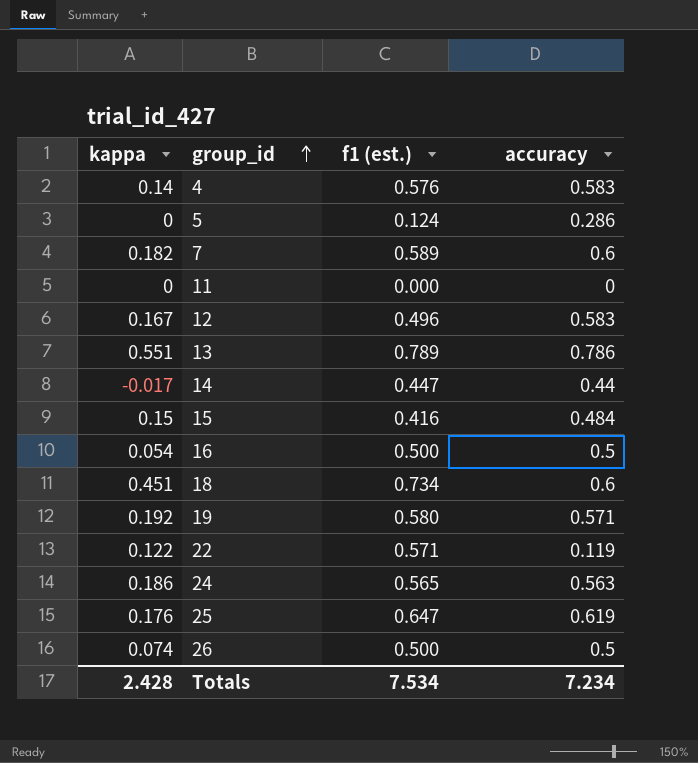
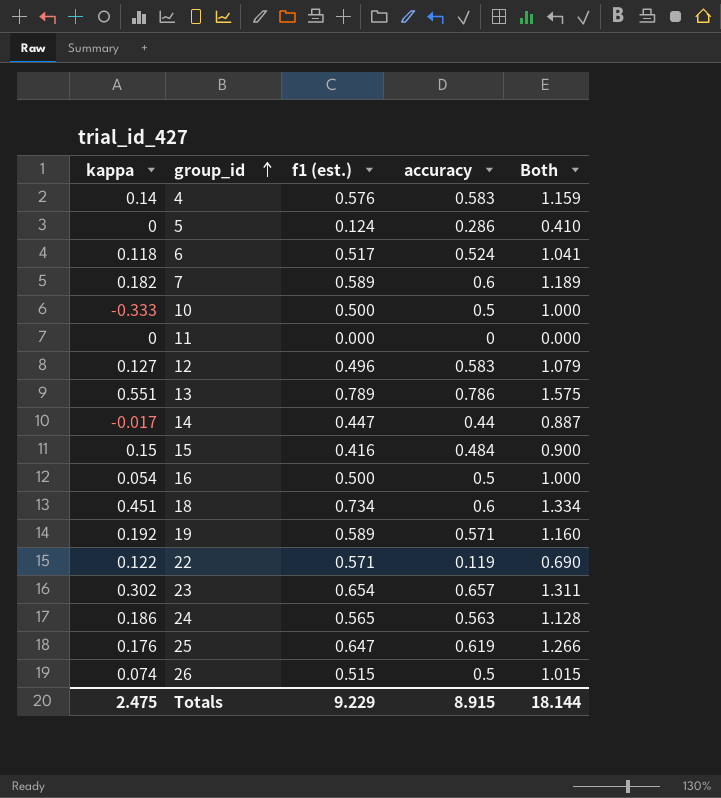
column Both | formula: none -> [f1 (est.)] + [accuracy]
row 6: none -> 0.118 | 0.517 | 0.524 | 1.041
row 10: none -> -0.333 | 0.500 | 0.5 | 1.000
12 | kappa: 0.167 -> 0.127
19 | f1 (est.): 0.580 -> 0.589
row 23: none -> 0.302 | 0.654 | 0.657 | 1.311
26 | f1 (est.): 0.500 -> 0.515
Totals | kappa: 2.428 -> 2.475
Totals | f1 (est.): 7.534 -> 9.229
Totals | accuracy: 7.234 -> 8.915

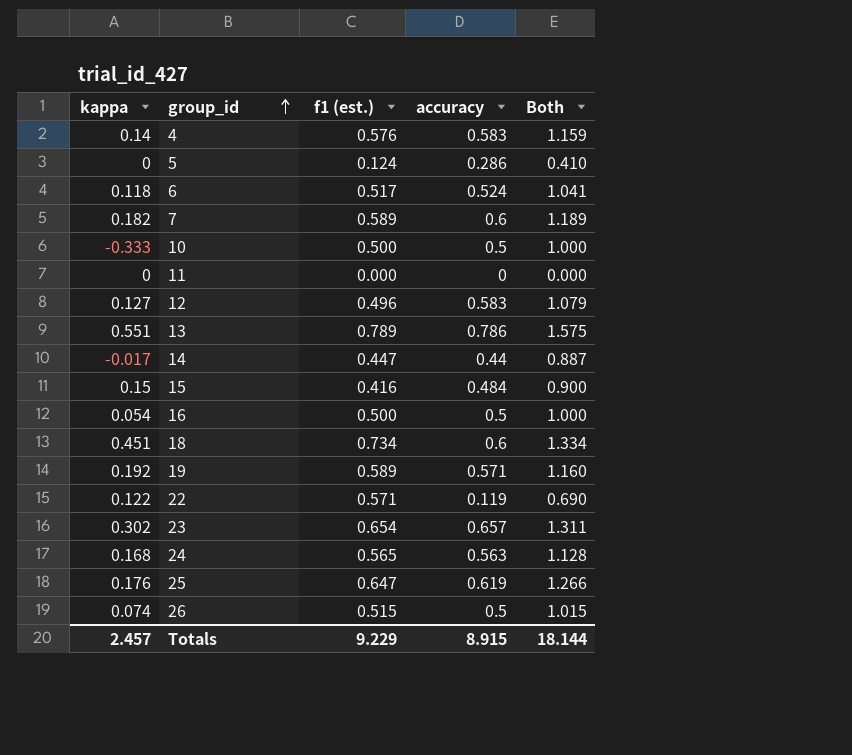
24 | kappa: 0.186 -> 0.168
Totals | kappa: 2.475 -> 2.457

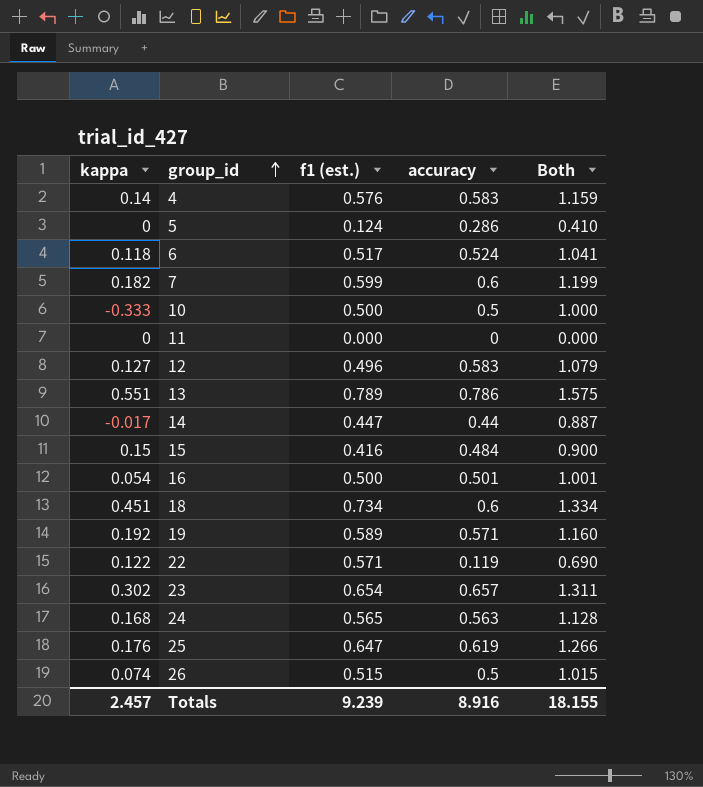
7 | f1 (est.): 0.589 -> 0.599
7 | Both: 1.189 -> 1.199
16 | accuracy: 0.5 -> 0.501
16 | Both: 1.000 -> 1.001
Totals | f1 (est.): 9.229 -> 9.239
Totals | accuracy: 8.915 -> 8.916
Totals | Both: 18.144 -> 18.155

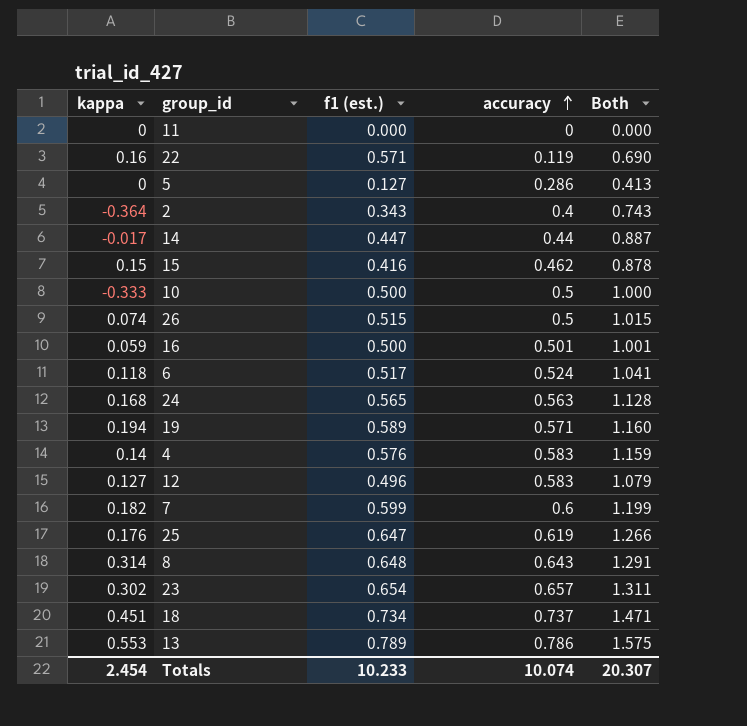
row order: group_id ascending -> accuracy ascending
22 | kappa: 0.122 -> 0.16
5 | f1 (est.): 0.124 -> 0.127
5 | Both: 0.410 -> 0.413
row 2: none -> -0.364 | 0.343 | 0.4 | 0.743
15 | accuracy: 0.484 -> 0.462
15 | Both: 0.900 -> 0.878
16 | kappa: 0.054 -> 0.059
19 | kappa: 0.192 -> 0.194
row 8: none -> 0.314 | 0.648 | 0.643 | 1.291
18 | accuracy: 0.6 -> 0.737
18 | Both: 1.334 -> 1.471
13 | kappa: 0.551 -> 0.553
Totals | kappa: 2.457 -> 2.454
Totals | f1 (est.): 9.239 -> 10.233
Totals | accuracy: 8.916 -> 10.074
Totals | Both: 18.155 -> 20.307

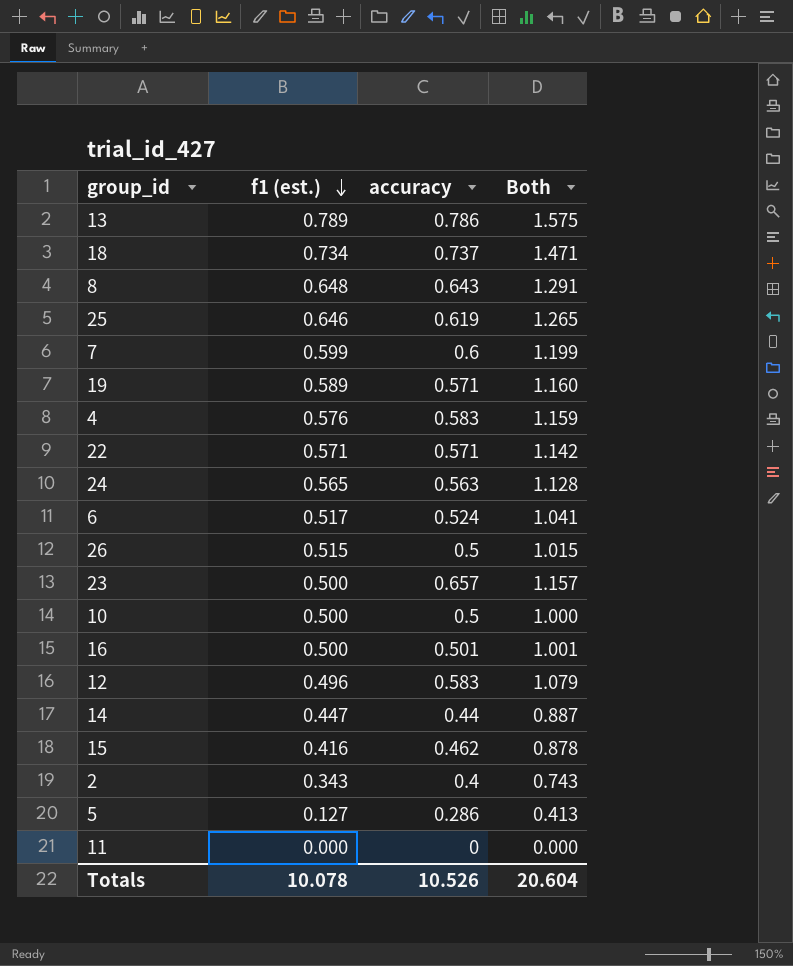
row order: accuracy ascending -> f1 (est.) descending
column kappa | position: 1 -> none
25 | f1 (est.): 0.647 -> 0.646
25 | Both: 1.266 -> 1.265
22 | accuracy: 0.119 -> 0.571
22 | Both: 0.690 -> 1.142
23 | f1 (est.): 0.654 -> 0.500
23 | Both: 1.311 -> 1.157
Totals | f1 (est.): 10.233 -> 10.078
Totals | accuracy: 10.074 -> 10.526
Totals | Both: 20.307 -> 20.604

